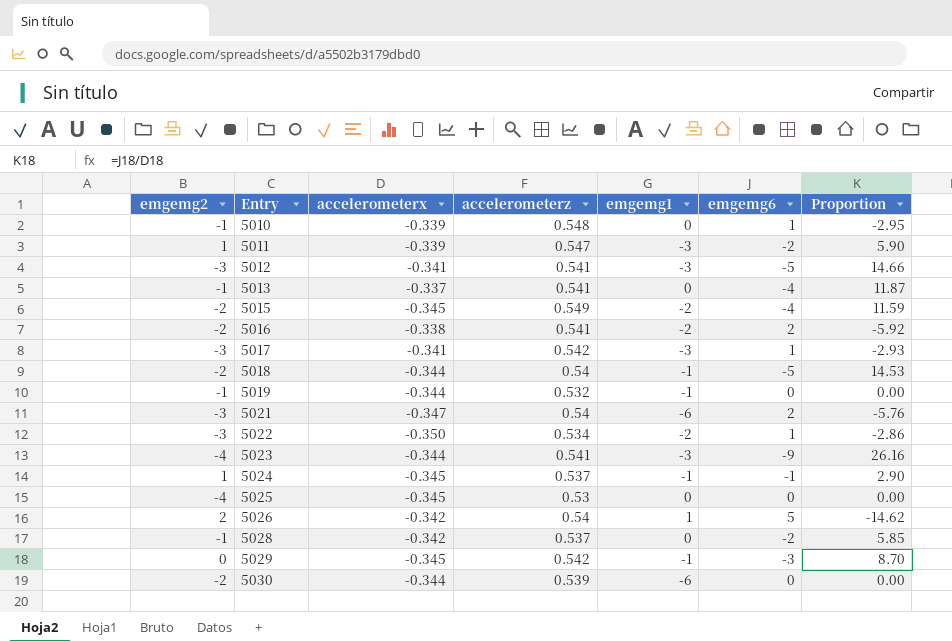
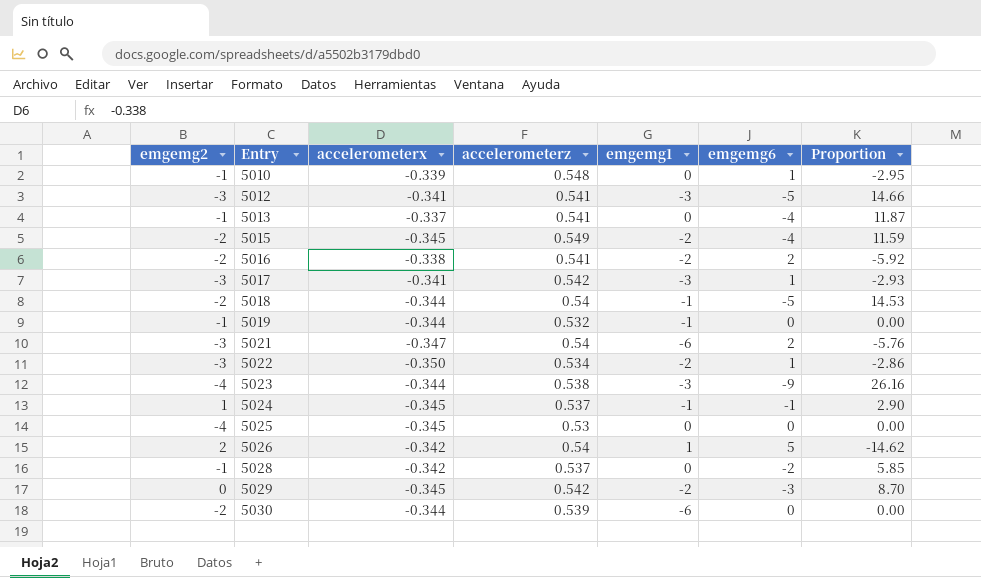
row 5011: 1 | -0.339 | 0.547 | -3 | -2 | 5.90 -> none
5023 | accelerometerz: 0.541 -> 0.538
5029 | emgemg1: -1 -> -2

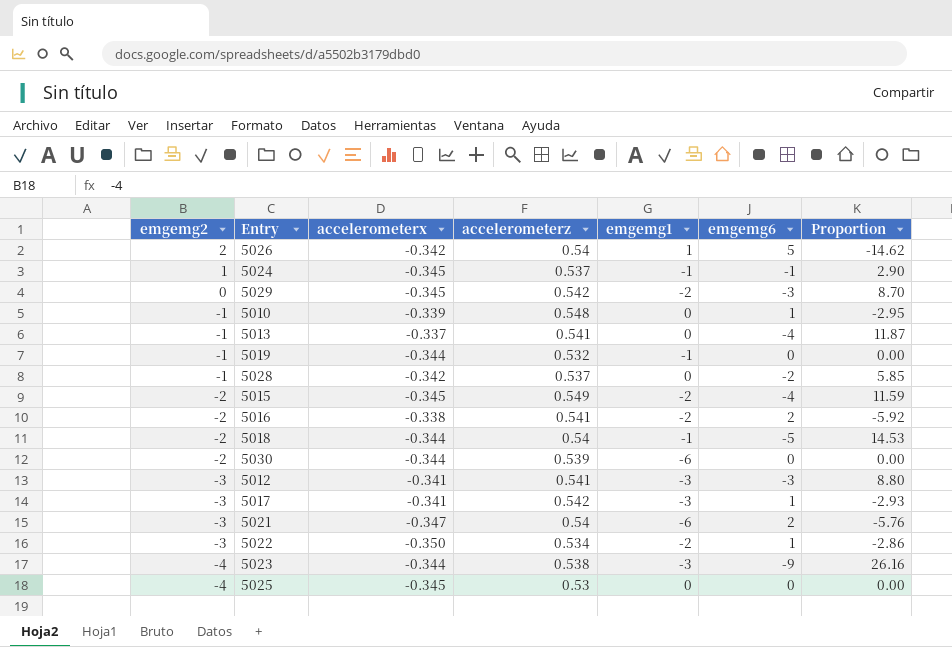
row order: Entry ascending -> emgemg2 descending
5012 | emgemg6: -5 -> -3
5012 | Proportion: 14.66 -> 8.80

